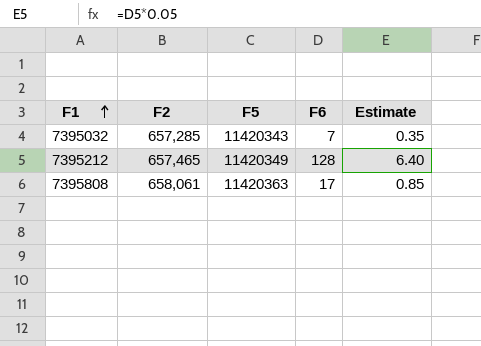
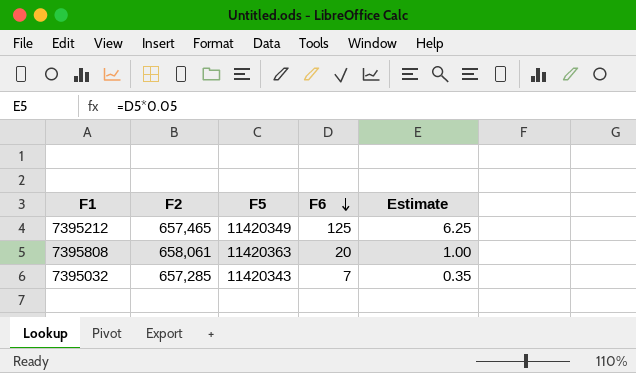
row order: F1 ascending -> F6 descending
7395212 | F6: 128 -> 125
7395212 | Estimate: 6.40 -> 6.25
7395808 | F6: 17 -> 20
7395808 | Estimate: 0.85 -> 1.00

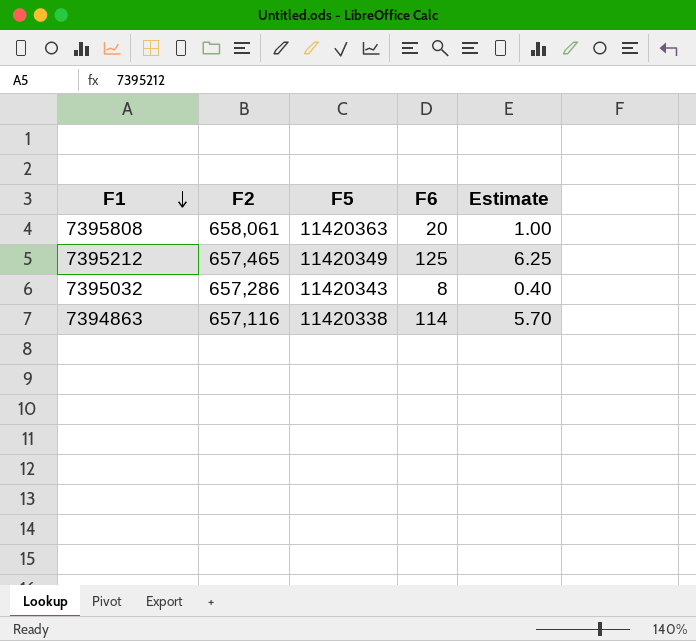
row order: F6 descending -> F1 descending
7395032 | F2: 657,285 -> 657,286
7395032 | F6: 7 -> 8
7395032 | Estimate: 0.35 -> 0.40
row 7394863: none -> 657,116 | 11420338 | 114 | 5.70

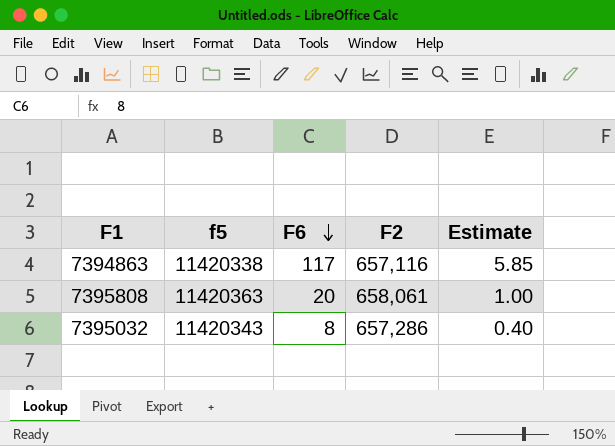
row order: F1 descending -> F6 descending
column name: F5 -> f5
column F2 | position: 2 -> 4
row 7395212: 657,465 | 11420349 | 125 | 6.25 -> none
7394863 | F6: 114 -> 117
7394863 | Estimate: 5.70 -> 5.85

